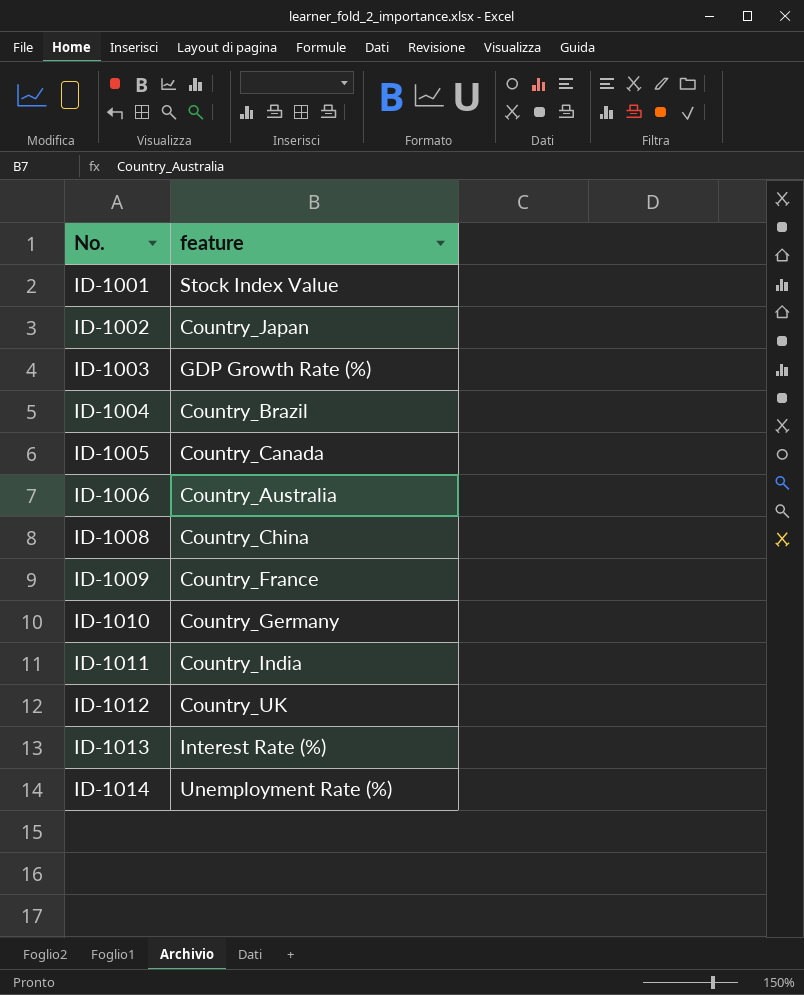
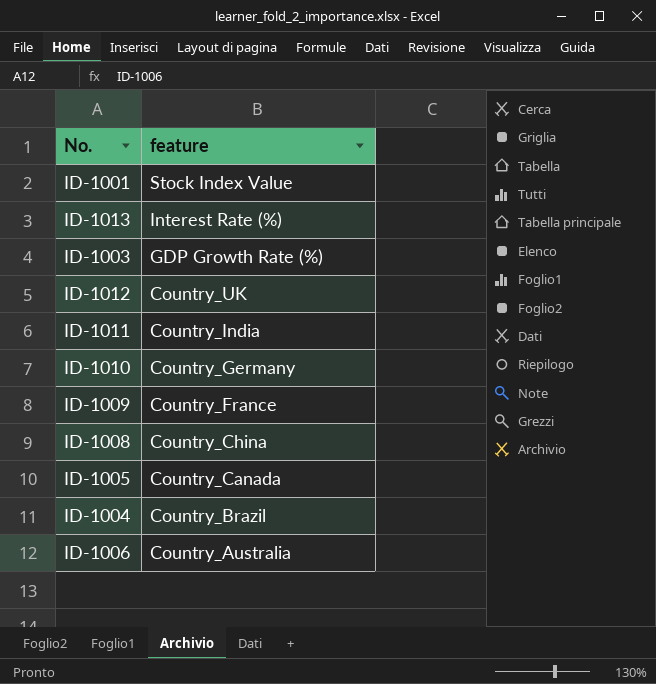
row order: No. ascending -> feature descending
row ID-1002: Country_Japan -> none
row ID-1014: Unemployment Rate (%) -> none

